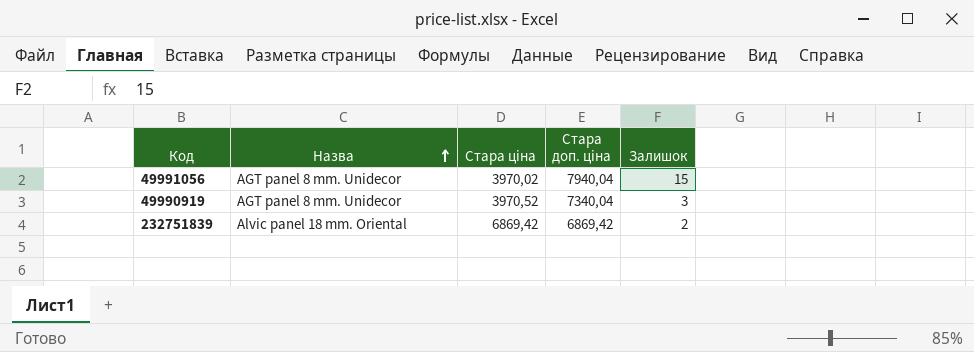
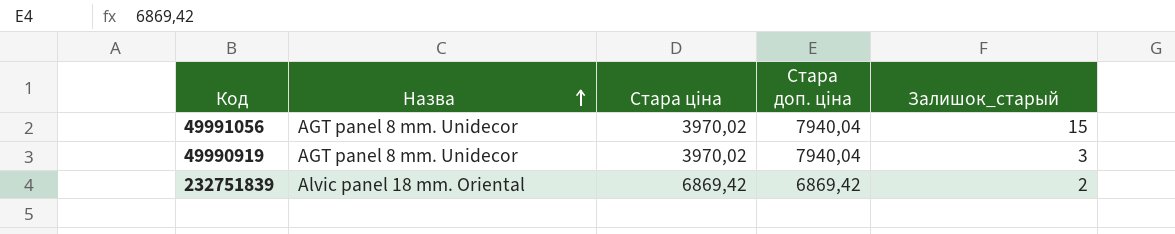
column name: Залишок -> Залишок_старый
49990919 | Стара ціна: 3970,52 -> 3970,02
49990919 | Стара доп. ціна: 7340,04 -> 7940,04

